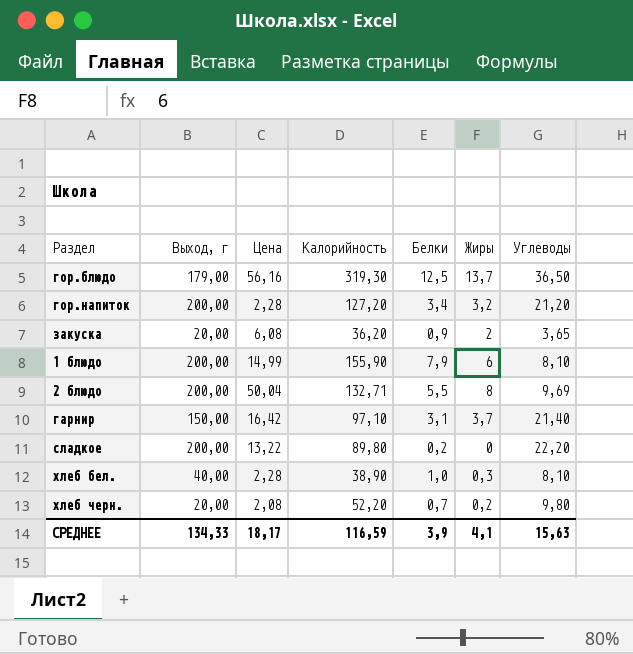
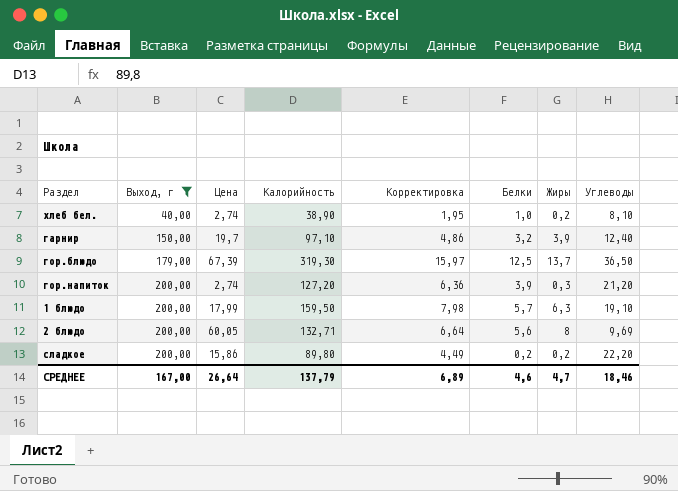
filter: none -> Выход, г != 20,00
row order: none -> Выход, г ascending
column Корректировка | formula: none -> [Калорийность] * 0,05
хлеб бел. | Цена: 2,28 -> 2,74
хлеб бел. | Жиры: 0,3 -> 0,2
гарнир | Цена: 16,42 -> 19,7
гарнир | Белки: 3,1 -> 3,2
гарнир | Жиры: 3,7 -> 3,9
гарнир | Углеводы: 21,40 -> 12,40
гор.блюдо | Цена: 56,16 -> 67,39
гор.напиток | Цена: 2,28 -> 2,74
гор.напиток | Белки: 3,4 -> 3,9
гор.напиток | Жиры: 3,2 -> 0,3
1 блюдо | Цена: 14,99 -> 17,99
1 блюдо | Калорийность: 155,90 -> 159,50
1 блюдо | Белки: 7,9 -> 5,7
1 блюдо | Жиры: 6 -> 6,3
1 блюдо | Углеводы: 8,10 -> 19,10
2 блюдо | Цена: 50,04 -> 60,05
2 блюдо | Белки: 5,5 -> 5,6
сладкое | Цена: 13,22 -> 15,86
сладкое | Жиры: 0 -> 0,2
СРЕДНЕЕ | Выход, г: 134,33 -> 167,00
СРЕДНЕЕ | Цена: 18,17 -> 26,64
СРЕДНЕЕ | Калорийность: 116,59 -> 137,79
СРЕДНЕЕ | Белки: 3,9 -> 4,6
СРЕДНЕЕ | Жиры: 4,1 -> 4,7
СРЕДНЕЕ | Углеводы: 15,63 -> 18,46

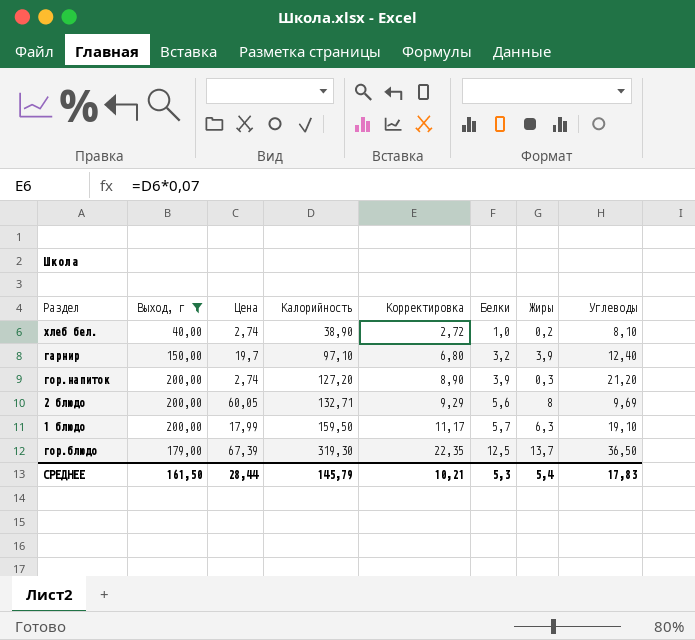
row order: Выход, г ascending -> Калорийность ascending
column Корректировка | formula: [Калорийность] * 0,05 -> [Калорийность] * 0,07
row сладкое: 200,00 | 15,86 | 89,80 | 4,49 | 0,2 | 0,2 | 22,20 -> none
СРЕДНЕЕ | Выход, г: 167,00 -> 161,50
СРЕДНЕЕ | Цена: 26,64 -> 28,44
СРЕДНЕЕ | Калорийность: 137,79 -> 145,79
СРЕДНЕЕ | Корректировка: 6,89 -> 10,21
СРЕДНЕЕ | Белки: 4,6 -> 5,3
СРЕДНЕЕ | Жиры: 4,7 -> 5,4
СРЕДНЕЕ | Углеводы: 18,46 -> 17,83

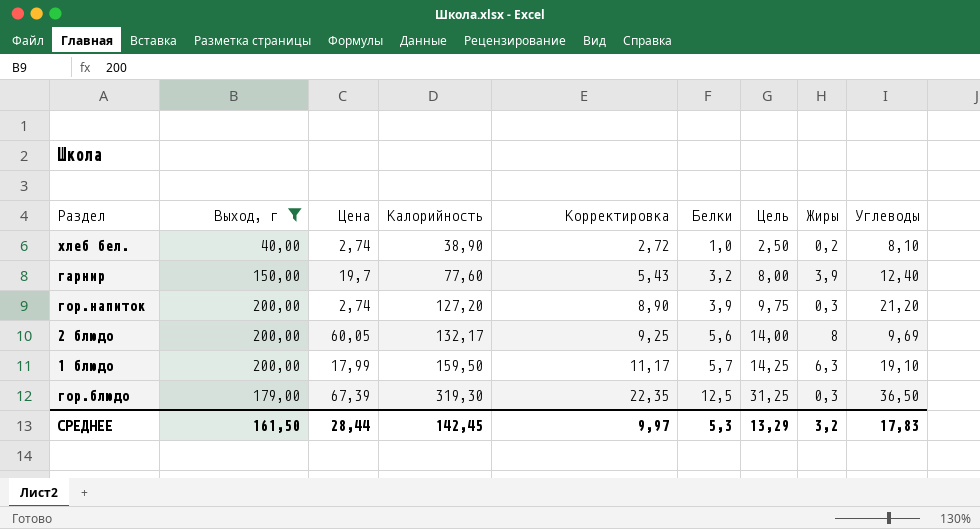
column Цель | formula: none -> [Белки] * 2,5
гарнир | Калорийность: 97,10 -> 77,60
гарнир | Корректировка: 6,80 -> 5,43
2 блюдо | Калорийность: 132,71 -> 132,17
2 блюдо | Корректировка: 9,29 -> 9,25
гор.блюдо | Жиры: 13,7 -> 0,3
СРЕДНЕЕ | Калорийность: 145,79 -> 142,45
СРЕДНЕЕ | Корректировка: 10,21 -> 9,97
СРЕДНЕЕ | Жиры: 5,4 -> 3,2

